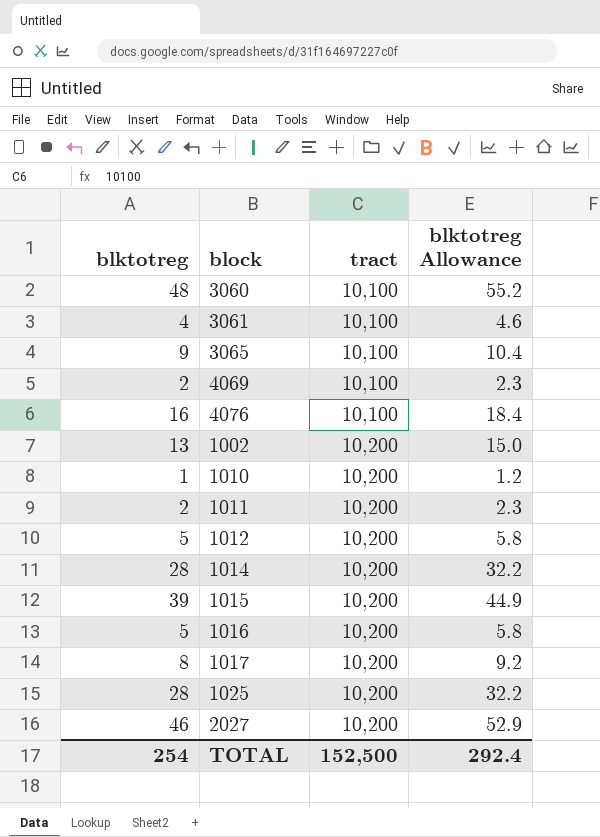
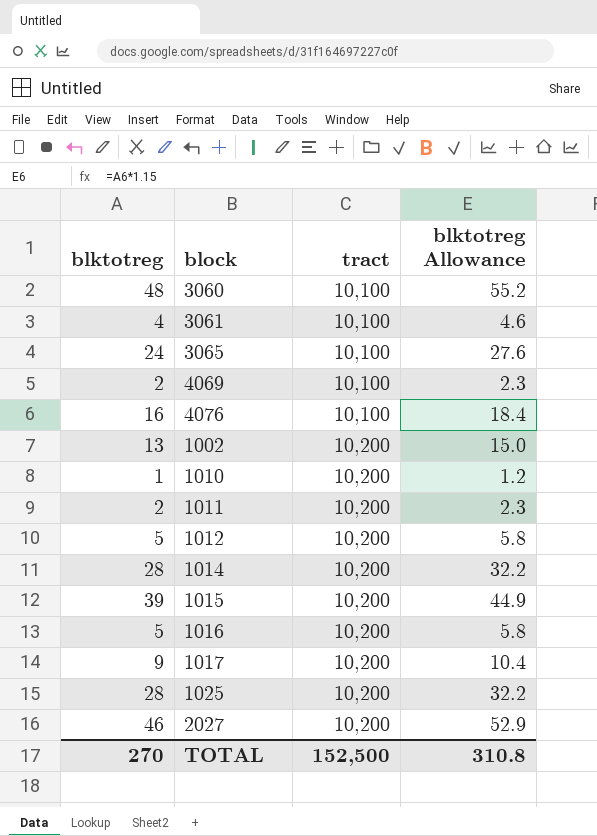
3065 | blktotreg: 9 -> 24
3065 | blktotreg Allowance: 10.4 -> 27.6
1017 | blktotreg: 8 -> 9
1017 | blktotreg Allowance: 9.2 -> 10.4
TOTAL | blktotreg: 254 -> 270
TOTAL | blktotreg Allowance: 292.4 -> 310.8

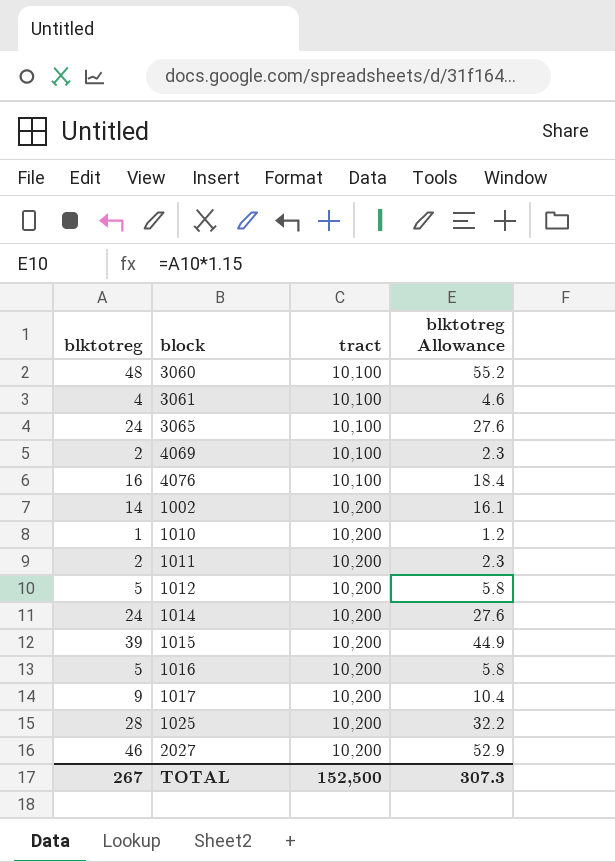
1002 | blktotreg: 13 -> 14
1002 | blktotreg Allowance: 15.0 -> 16.1
1014 | blktotreg: 28 -> 24
1014 | blktotreg Allowance: 32.2 -> 27.6
TOTAL | blktotreg: 270 -> 267
TOTAL | blktotreg Allowance: 310.8 -> 307.3

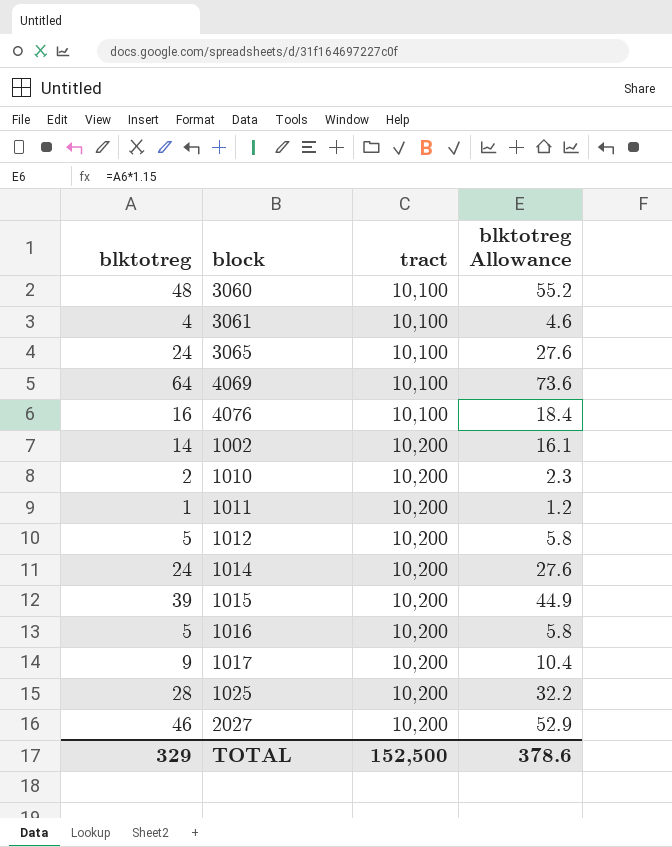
4069 | blktotreg: 2 -> 64
4069 | blktotreg Allowance: 2.3 -> 73.6
1010 | blktotreg: 1 -> 2
1010 | blktotreg Allowance: 1.2 -> 2.3
1011 | blktotreg: 2 -> 1
1011 | blktotreg Allowance: 2.3 -> 1.2
TOTAL | blktotreg: 267 -> 329
TOTAL | blktotreg Allowance: 307.3 -> 378.6

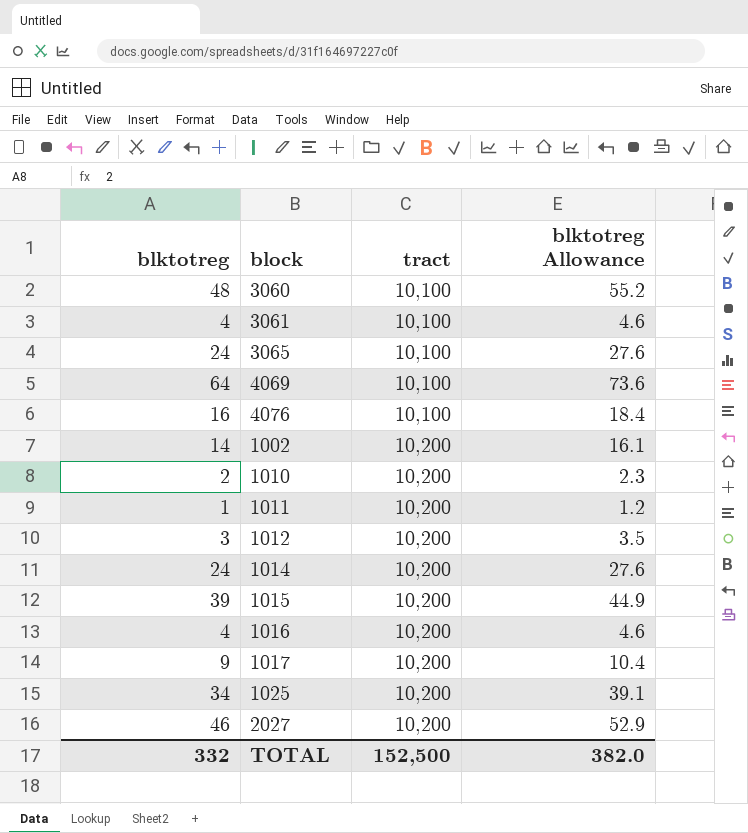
1012 | blktotreg: 5 -> 3
1012 | blktotreg Allowance: 5.8 -> 3.5
1016 | blktotreg: 5 -> 4
1016 | blktotreg Allowance: 5.8 -> 4.6
1025 | blktotreg: 28 -> 34
1025 | blktotreg Allowance: 32.2 -> 39.1
TOTAL | blktotreg: 329 -> 332
TOTAL | blktotreg Allowance: 378.6 -> 382.0

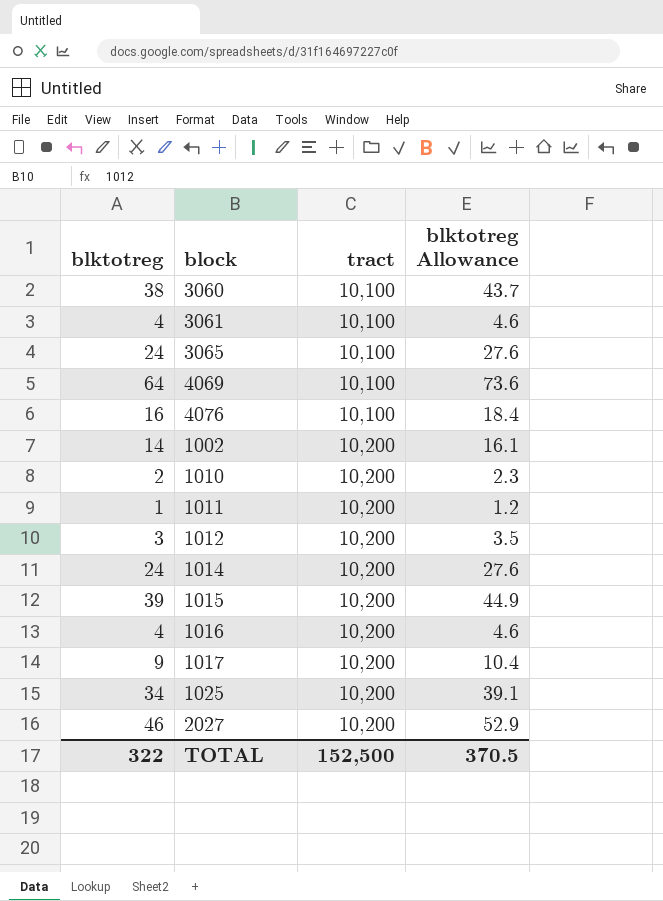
3060 | blktotreg: 48 -> 38
3060 | blktotreg Allowance: 55.2 -> 43.7
TOTAL | blktotreg: 332 -> 322
TOTAL | blktotreg Allowance: 382.0 -> 370.5

